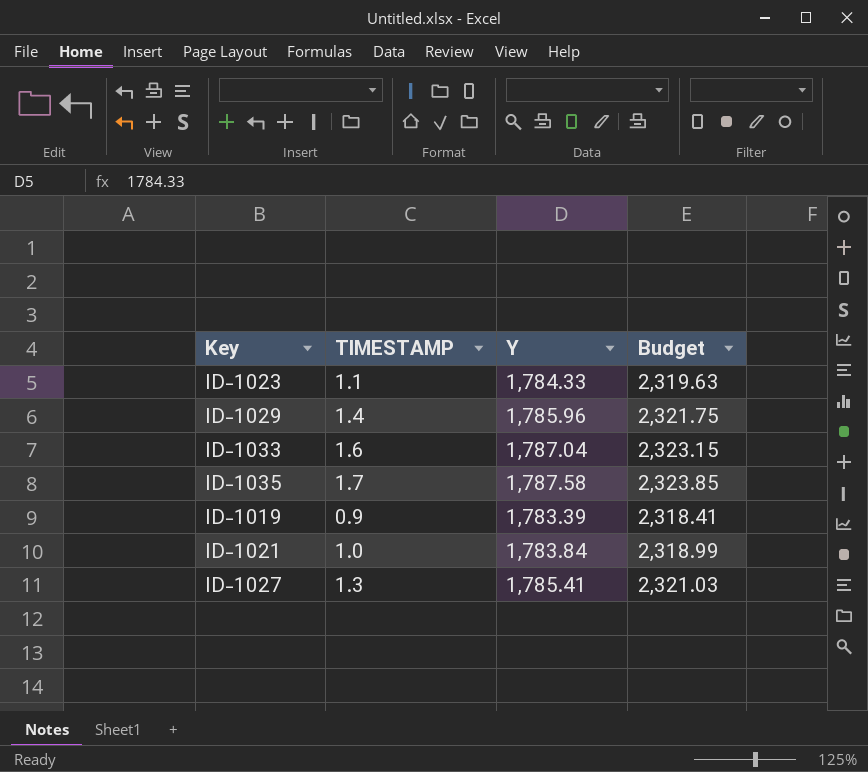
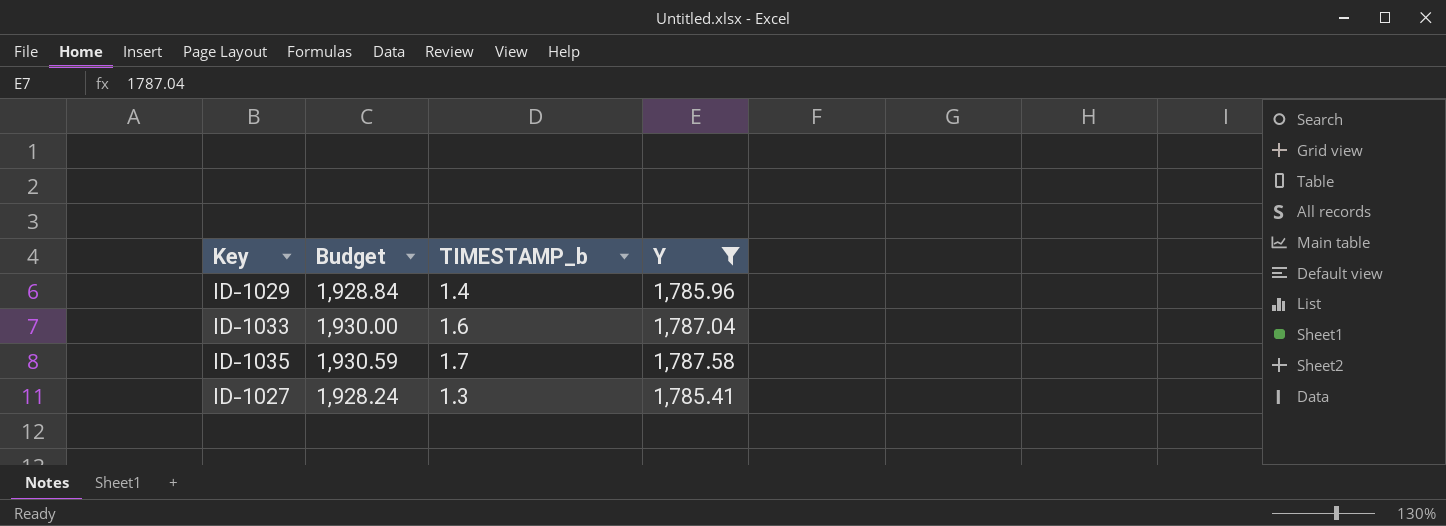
filter: none -> Y >= 1,785.41
column Budget | formula: [Y] * 1.3 -> [Y] * 1.08
column Budget | position: 4 -> 2
column name: TIMESTAMP -> TIMESTAMP_b

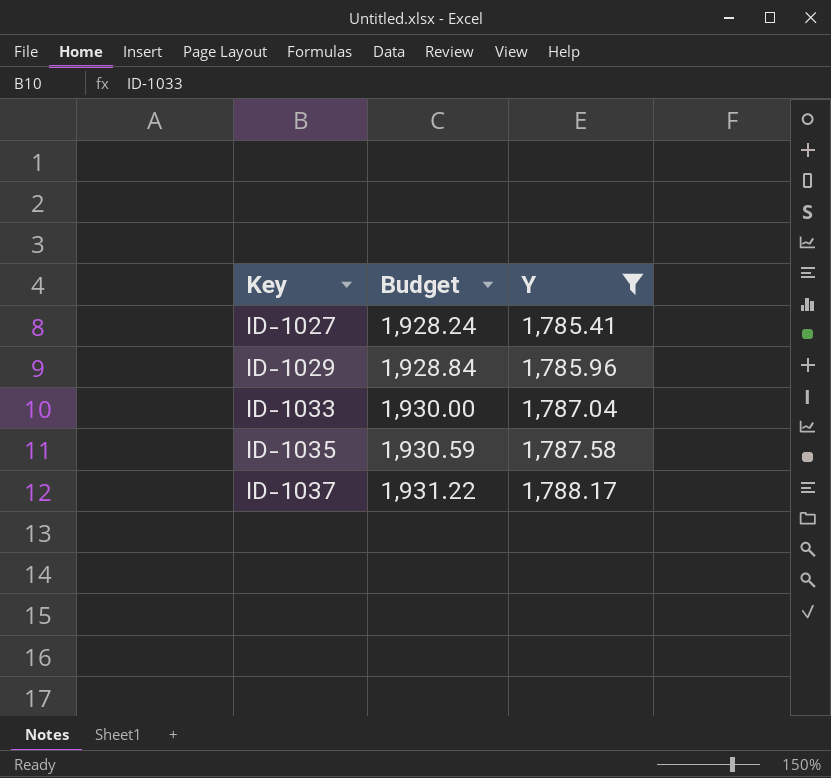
row order: none -> Key ascending
column TIMESTAMP_b | position: 3 -> none
row ID-1037: none -> 1,931.22 | 1,788.17

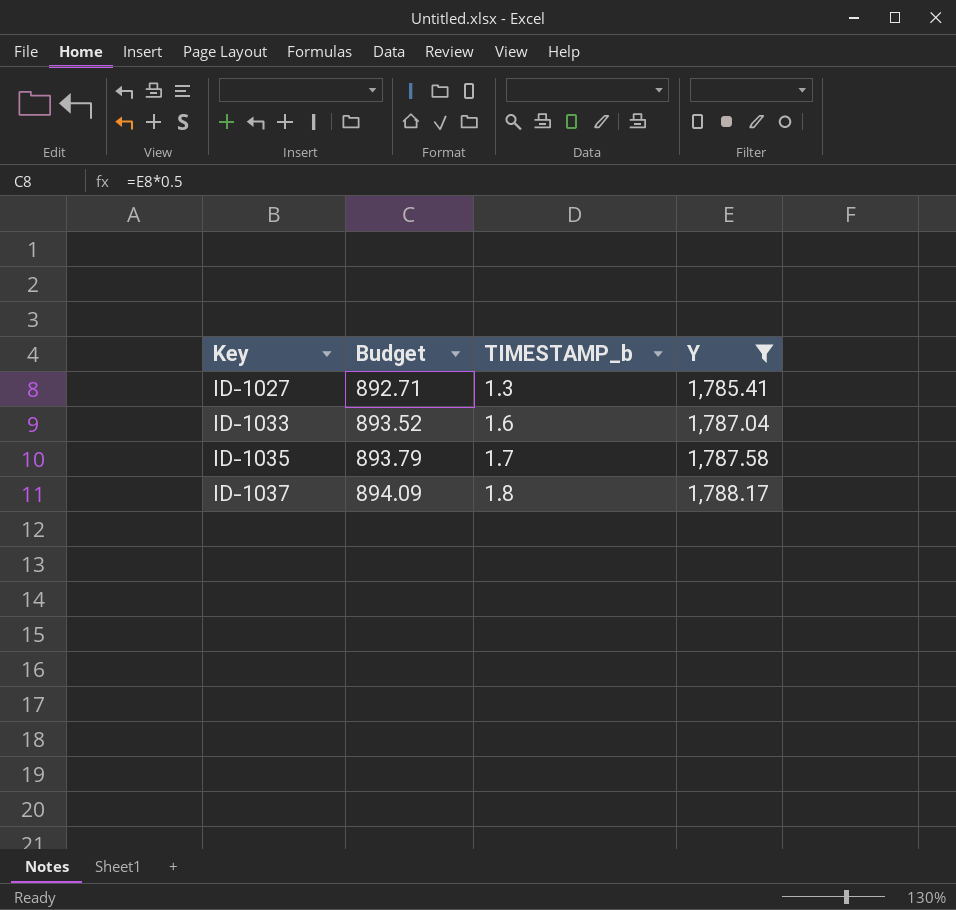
column Budget | formula: [Y] * 1.08 -> [Y] * 0.5
column TIMESTAMP_b | position: none -> 3
row ID-1029: 1,928.84 | 1,785.96 -> none

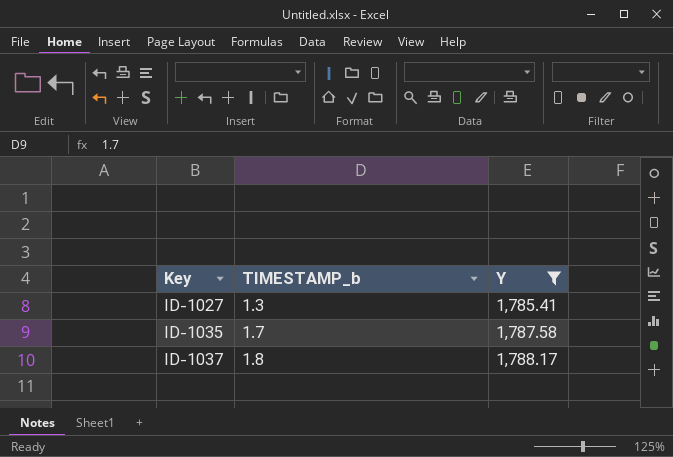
column Budget | formula: [Y] * 0.5 -> none
row ID-1033: 893.52 | 1.6 | 1,787.04 -> none

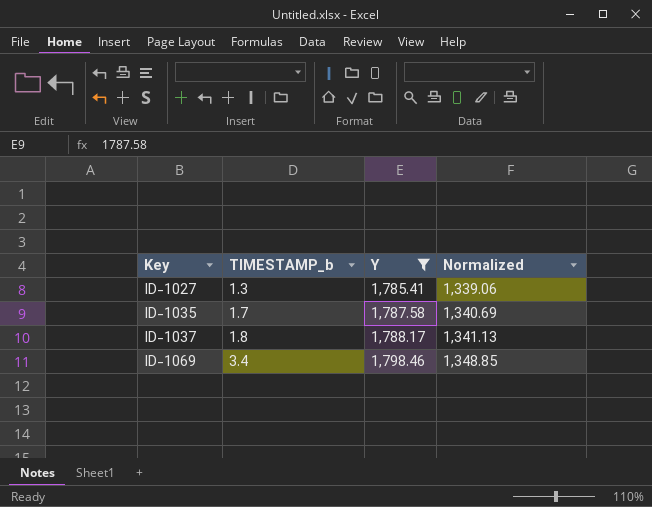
column Normalized | formula: none -> [Y] * 0.75
row ID-1069: none -> 3.4 | 1,798.46 | 1,348.85

